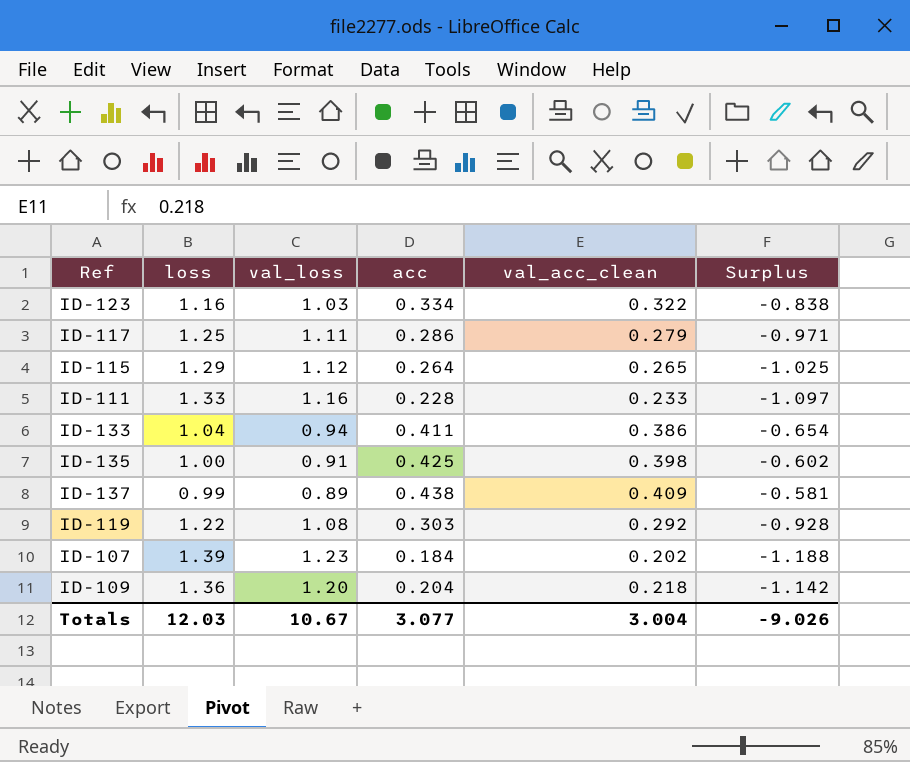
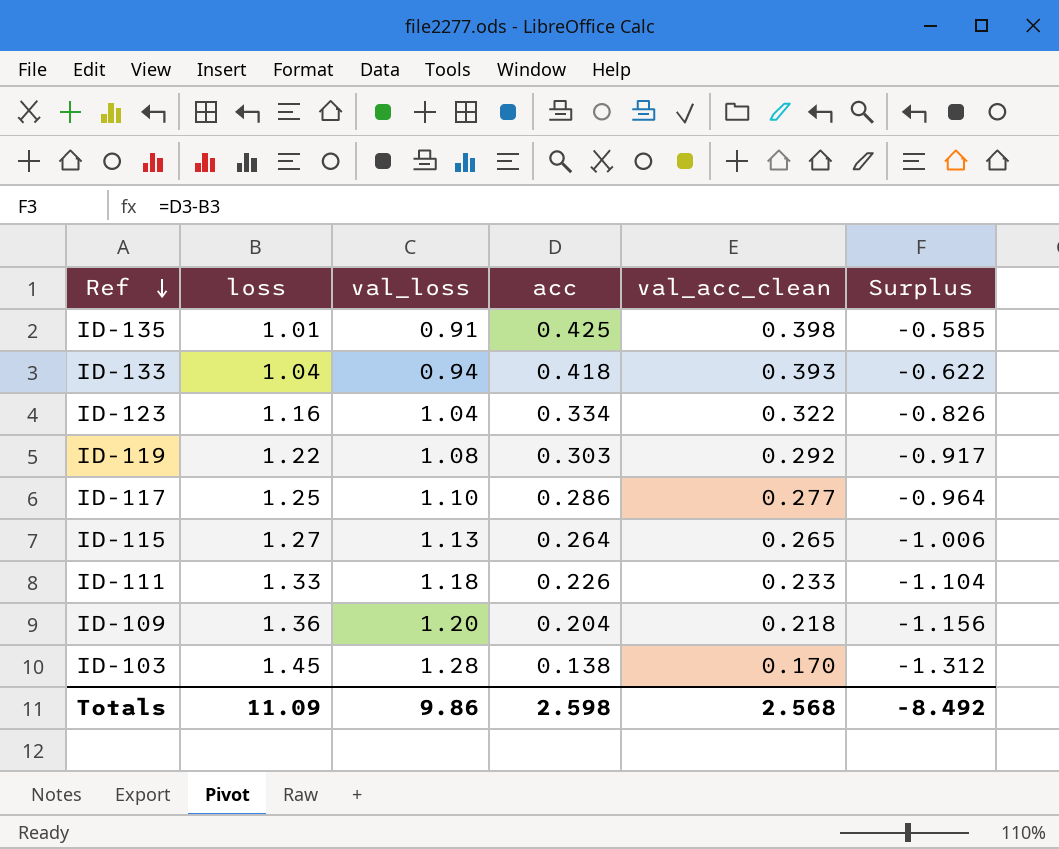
row order: none -> Ref descending
column Surplus | formula: [val_acc_clean] - [loss] -> [acc] - [loss]
row ID-137: 0.99 | 0.89 | 0.438 | 0.409 | -0.581 -> none
row ID-107: 1.39 | 1.23 | 0.184 | 0.202 | -1.188 -> none
ID-135 | loss: 1.00 -> 1.01
ID-133 | acc: 0.411 -> 0.418
ID-133 | val_acc_clean: 0.386 -> 0.393
ID-123 | val_loss: 1.03 -> 1.04
ID-117 | val_loss: 1.11 -> 1.10
ID-117 | val_acc_clean: 0.279 -> 0.277
ID-115 | loss: 1.29 -> 1.27
ID-115 | val_loss: 1.12 -> 1.13
ID-111 | val_loss: 1.16 -> 1.18
ID-111 | acc: 0.228 -> 0.226
row ID-103: none -> 1.45 | 1.28 | 0.138 | 0.170 | -1.312
Totals | loss: 12.03 -> 11.09
Totals | val_loss: 10.67 -> 9.86
Totals | acc: 3.077 -> 2.598
Totals | val_acc_clean: 3.004 -> 2.568
Totals | Surplus: -9.026 -> -8.492

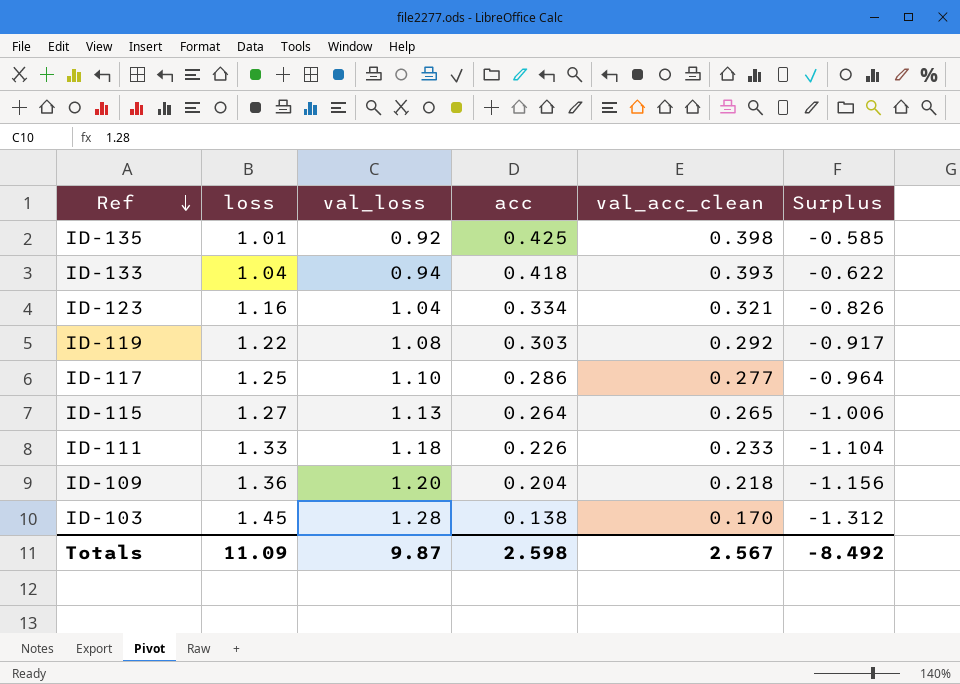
ID-135 | val_loss: 0.91 -> 0.92
ID-123 | val_acc_clean: 0.322 -> 0.321
Totals | val_loss: 9.86 -> 9.87
Totals | val_acc_clean: 2.568 -> 2.567

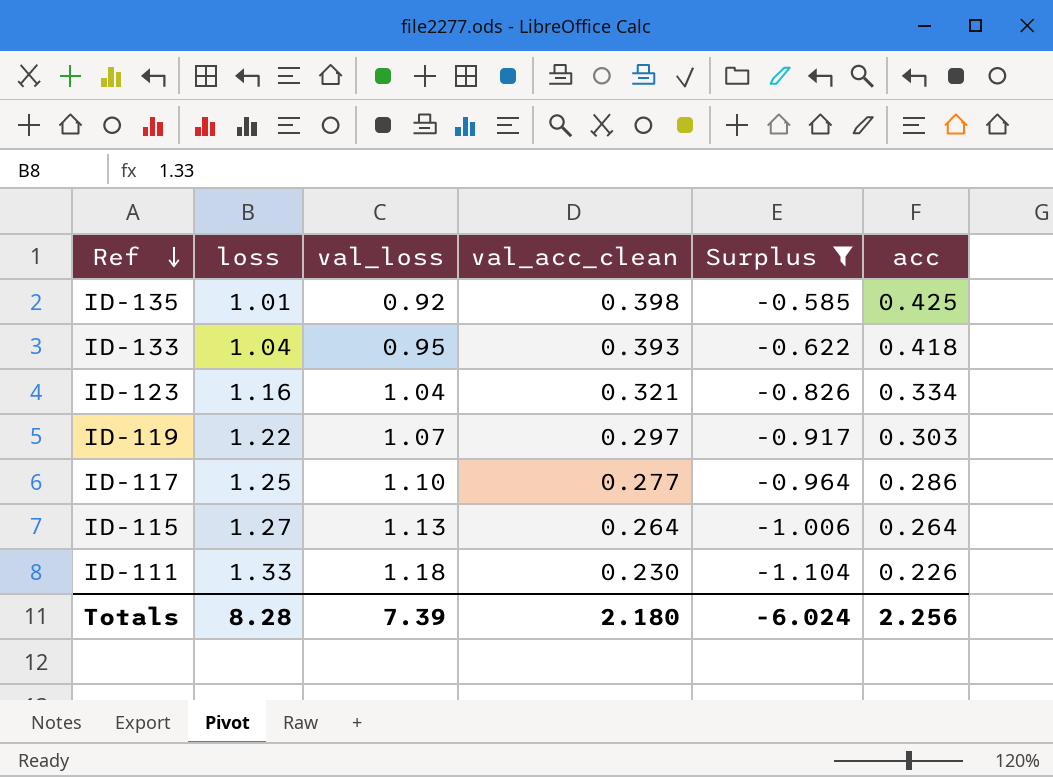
filter: none -> Surplus >= -1.104
column acc | position: 4 -> 6
ID-133 | val_loss: 0.94 -> 0.95
ID-119 | val_loss: 1.08 -> 1.07
ID-119 | val_acc_clean: 0.292 -> 0.297
ID-115 | val_acc_clean: 0.265 -> 0.264
ID-111 | val_acc_clean: 0.233 -> 0.230
Totals | loss: 11.09 -> 8.28
Totals | val_loss: 9.87 -> 7.39
Totals | val_acc_clean: 2.567 -> 2.180
Totals | Surplus: -8.492 -> -6.024
Totals | acc: 2.598 -> 2.256

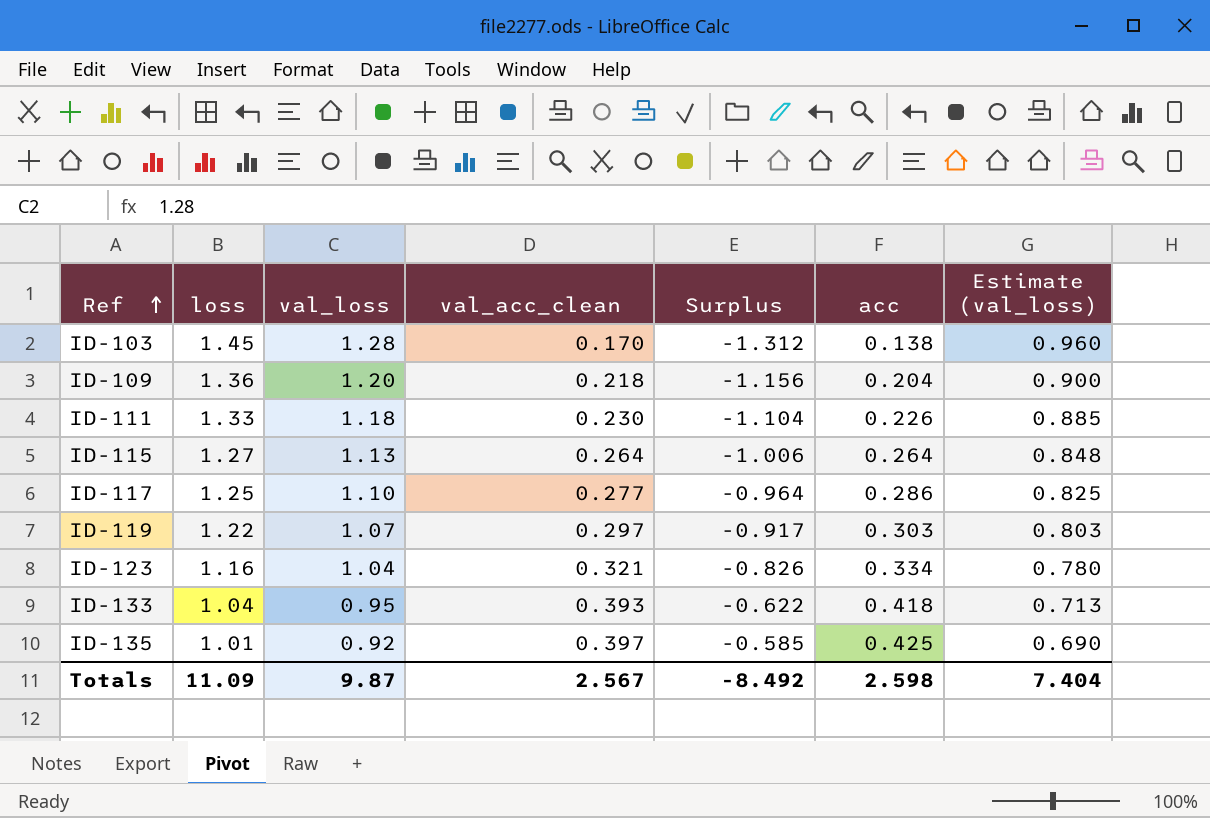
filter: Surplus >= -1.104 -> none
row order: Ref descending -> Ref ascending
column Estimate (val_loss) | formula: none -> [val_loss] * 0.75
ID-135 | val_acc_clean: 0.398 -> 0.397
Totals | loss: 8.28 -> 11.09
Totals | val_loss: 7.39 -> 9.87
Totals | val_acc_clean: 2.180 -> 2.567
Totals | Surplus: -6.024 -> -8.492
Totals | acc: 2.256 -> 2.598

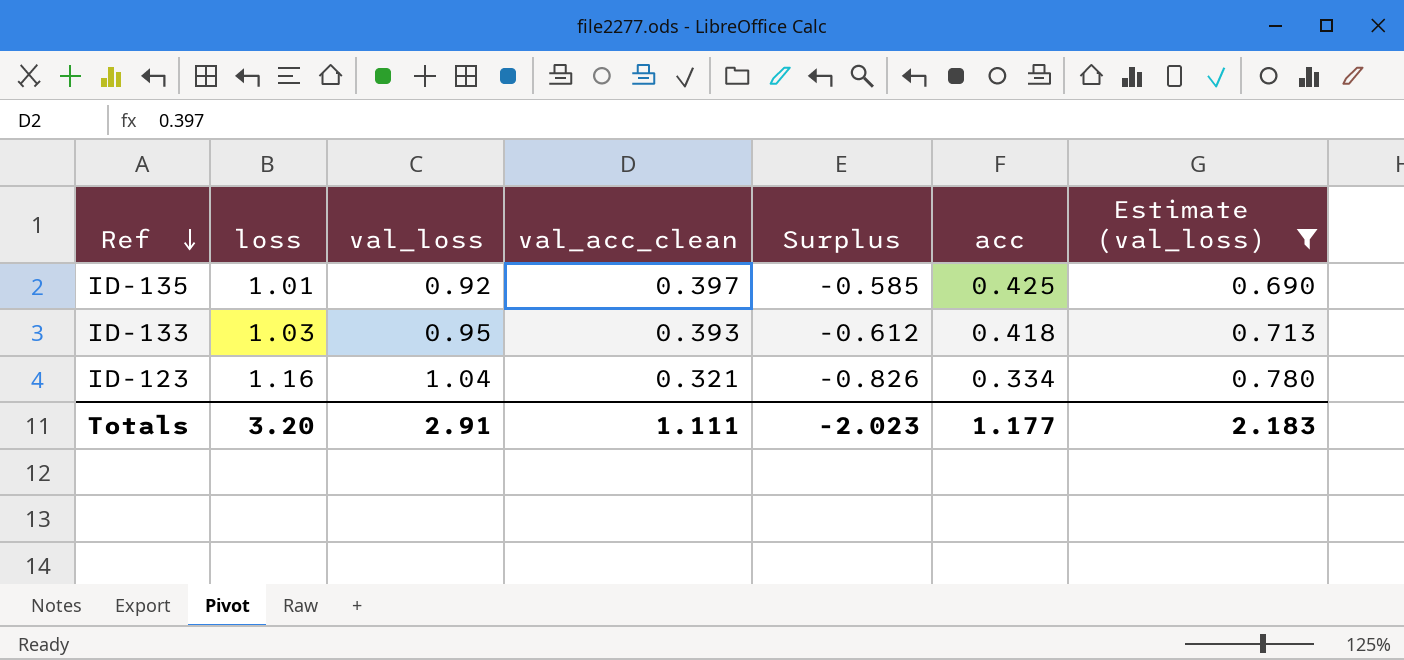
filter: none -> Estimate (val_loss) <= 0.780
row order: Ref ascending -> Ref descending
ID-133 | loss: 1.04 -> 1.03
ID-133 | Surplus: -0.622 -> -0.612
Totals | loss: 11.09 -> 3.20
Totals | val_loss: 9.87 -> 2.91
Totals | val_acc_clean: 2.567 -> 1.111
Totals | Surplus: -8.492 -> -2.023
Totals | acc: 2.598 -> 1.177
Totals | Estimate (val_loss): 7.404 -> 2.183

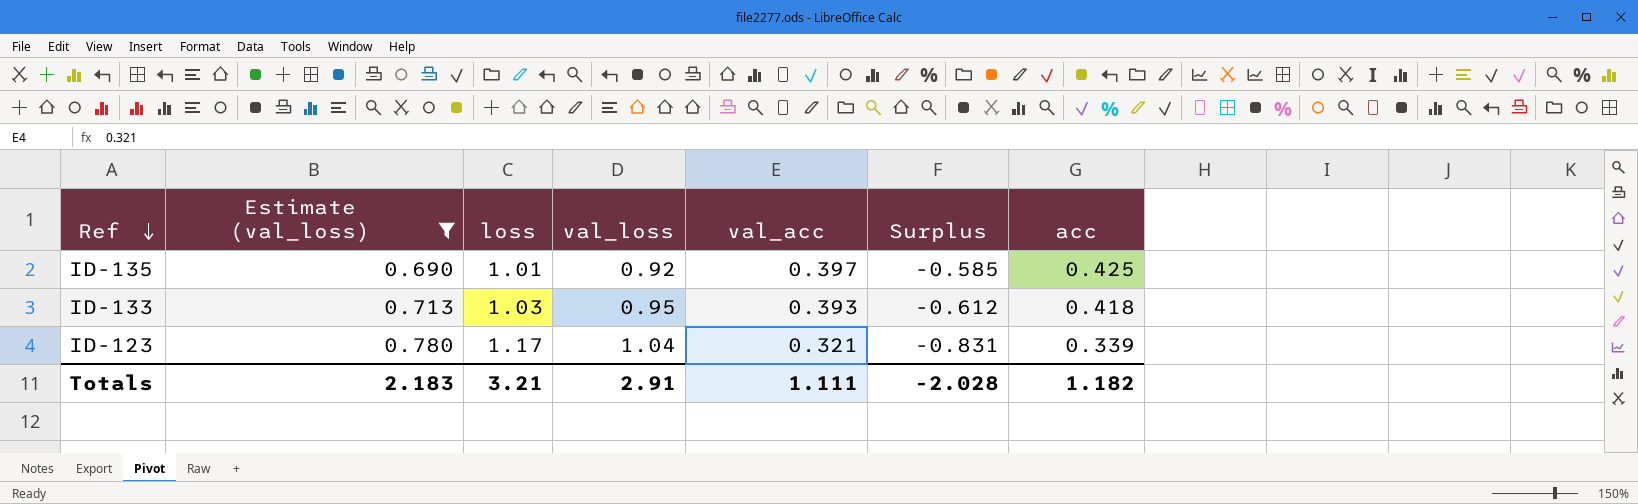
column Estimate (val_loss) | position: 7 -> 2
column name: val_acc_clean -> val_acc
ID-123 | loss: 1.16 -> 1.17
ID-123 | Surplus: -0.826 -> -0.831
ID-123 | acc: 0.334 -> 0.339
Totals | loss: 3.20 -> 3.21
Totals | Surplus: -2.023 -> -2.028
Totals | acc: 1.177 -> 1.182

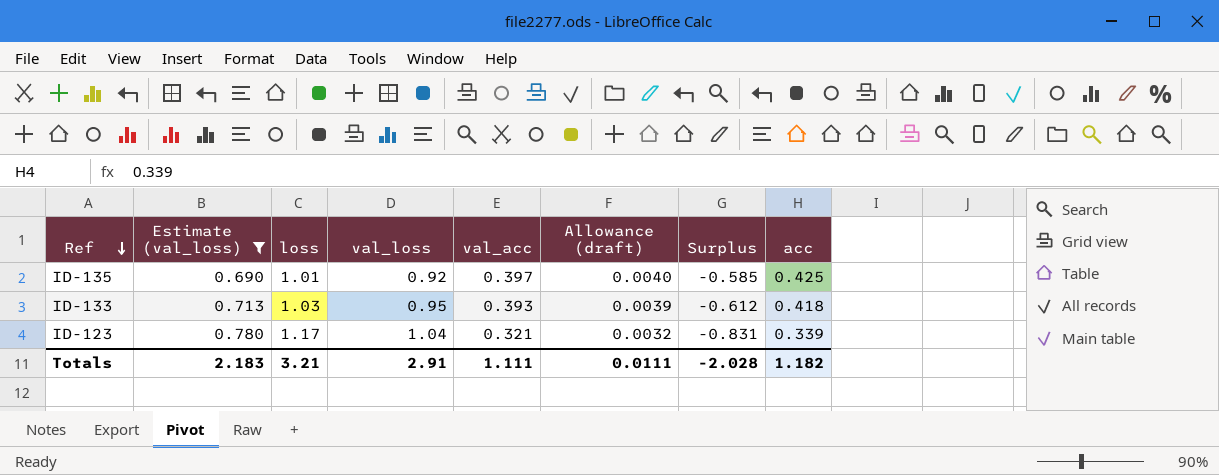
column Allowance (draft) | formula: none -> [val_acc] * 0.01

